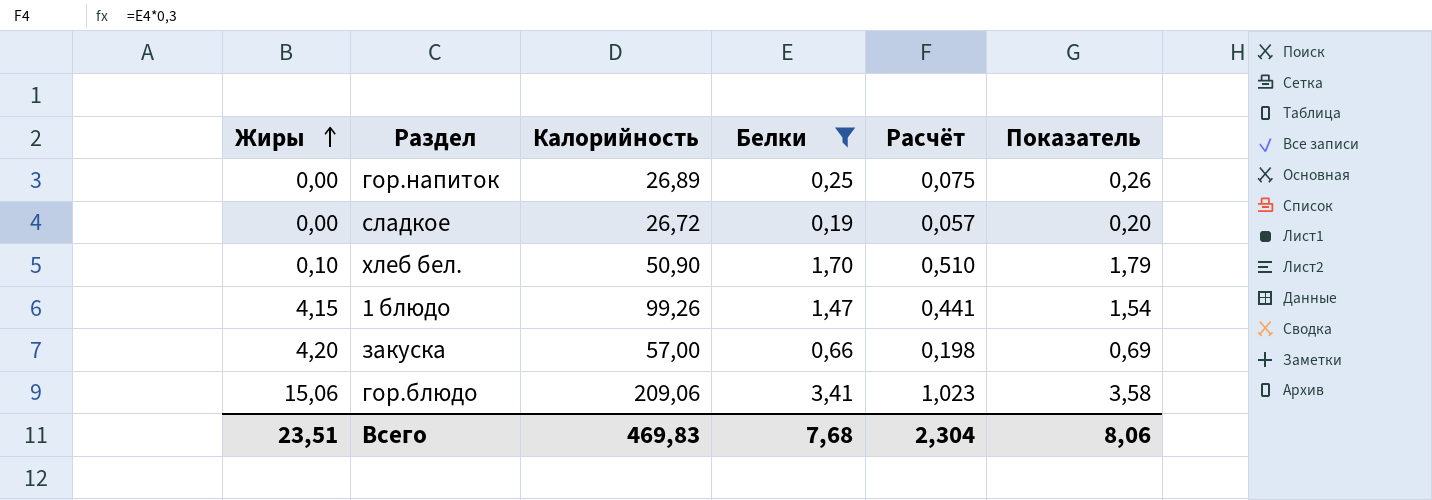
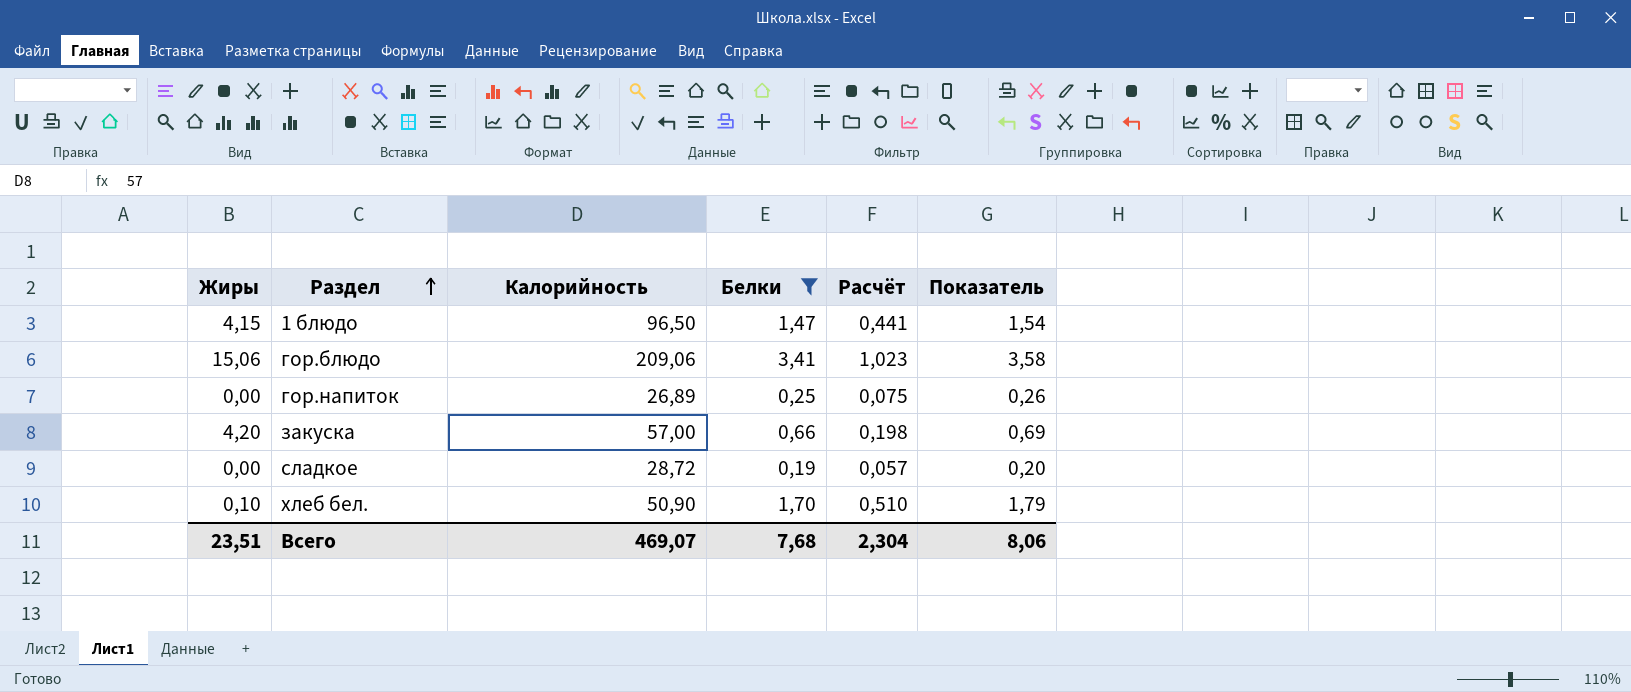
row order: Жиры ascending -> Раздел ascending
1 блюдо | Калорийность: 99,26 -> 96,50
сладкое | Калорийность: 26,72 -> 28,72
Всего | Калорийность: 469,83 -> 469,07

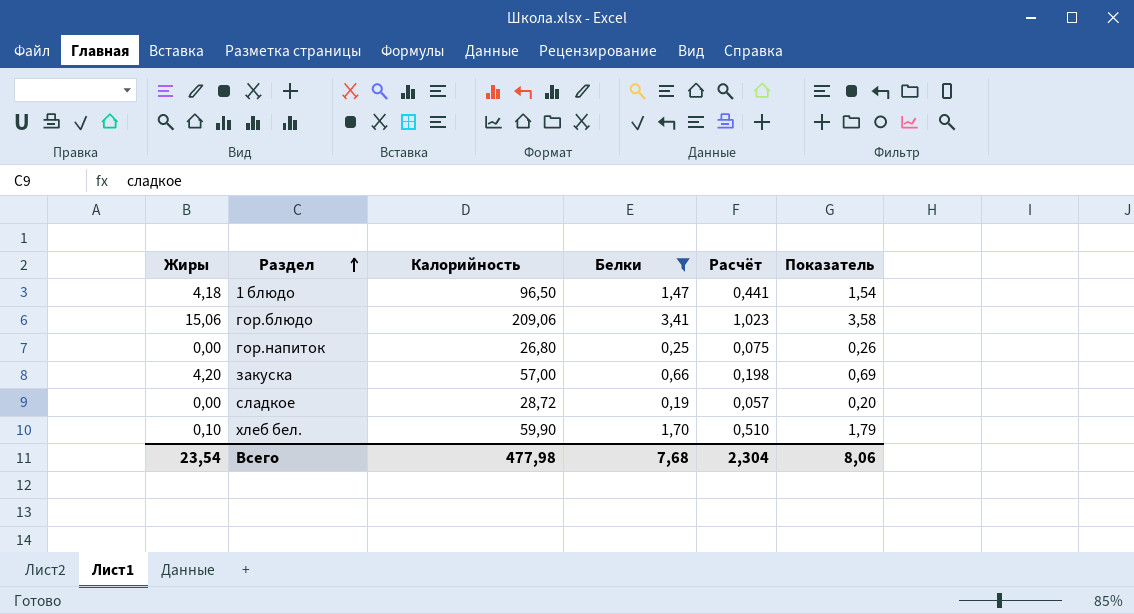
1 блюдо | Жиры: 4,15 -> 4,18
гор.напиток | Калорийность: 26,89 -> 26,80
хлеб бел. | Калорийность: 50,90 -> 59,90
Всего | Жиры: 23,51 -> 23,54
Всего | Калорийность: 469,07 -> 477,98

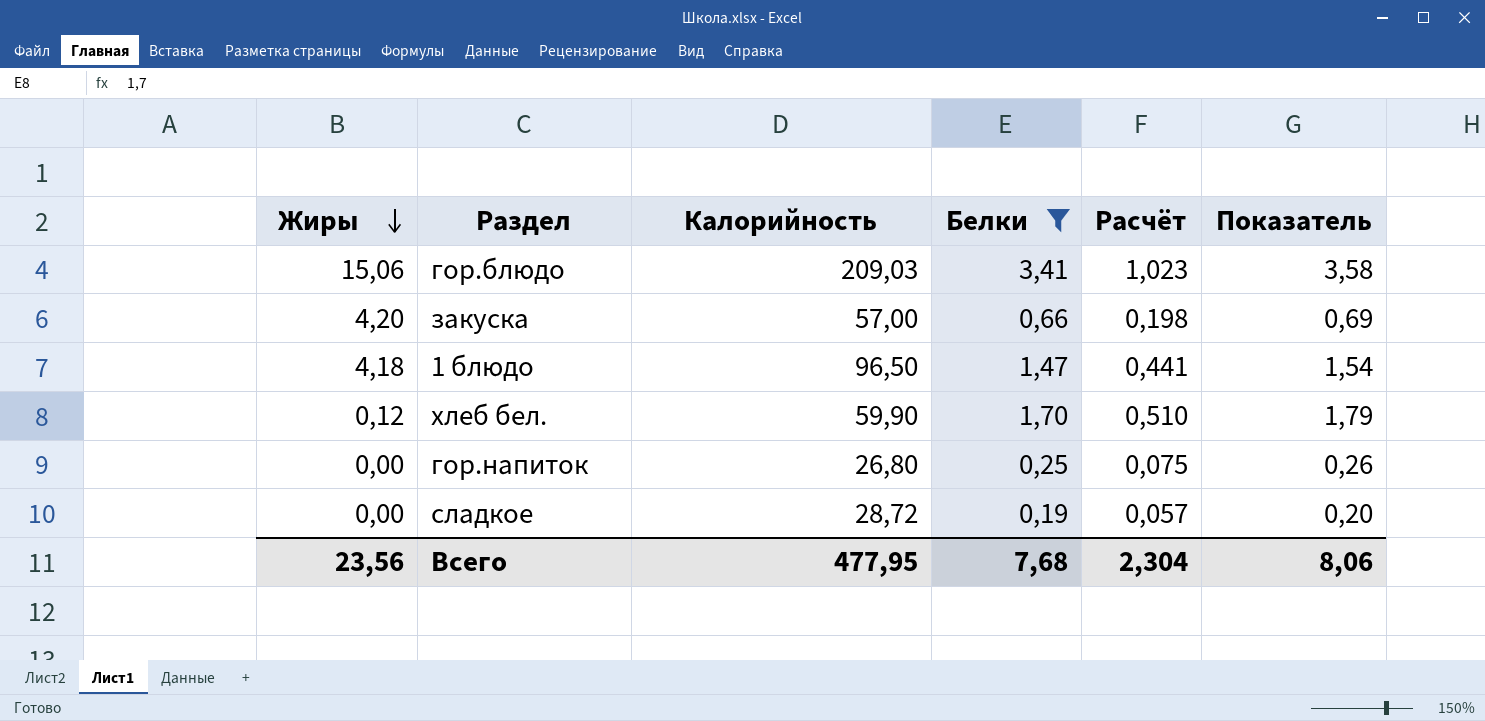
row order: Раздел ascending -> Жиры descending
гор.блюдо | Калорийность: 209,06 -> 209,03
хлеб бел. | Жиры: 0,10 -> 0,12
Всего | Жиры: 23,54 -> 23,56
Всего | Калорийность: 477,98 -> 477,95

